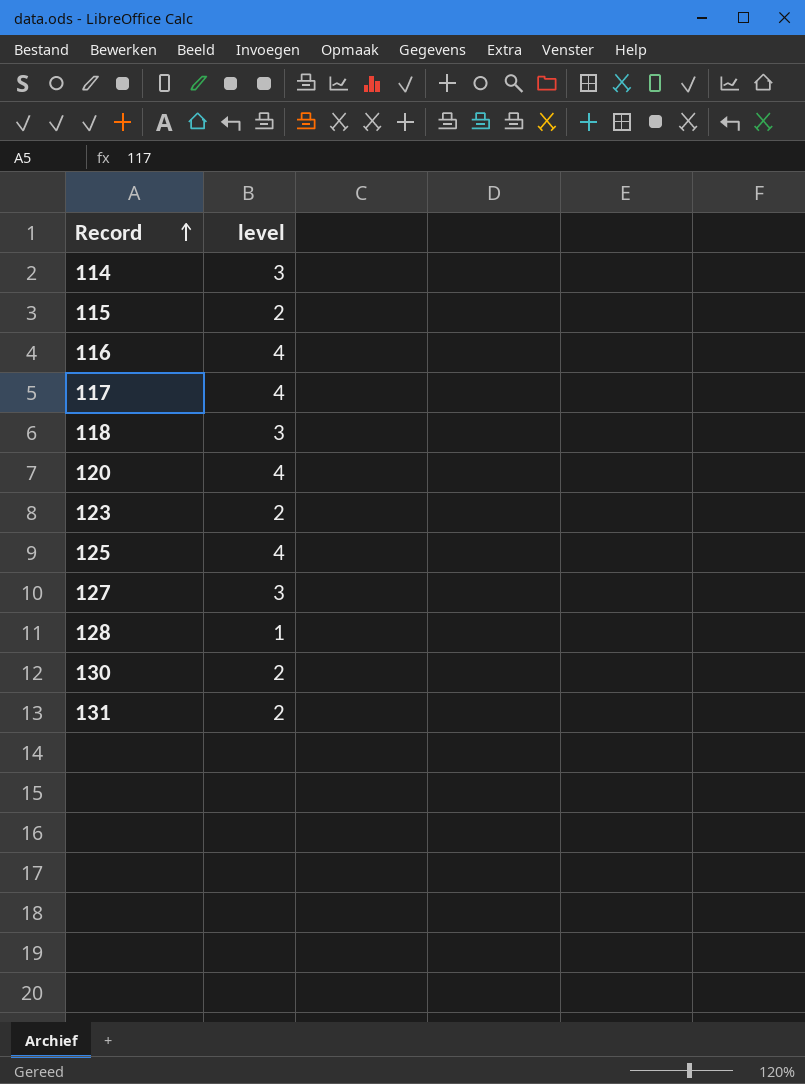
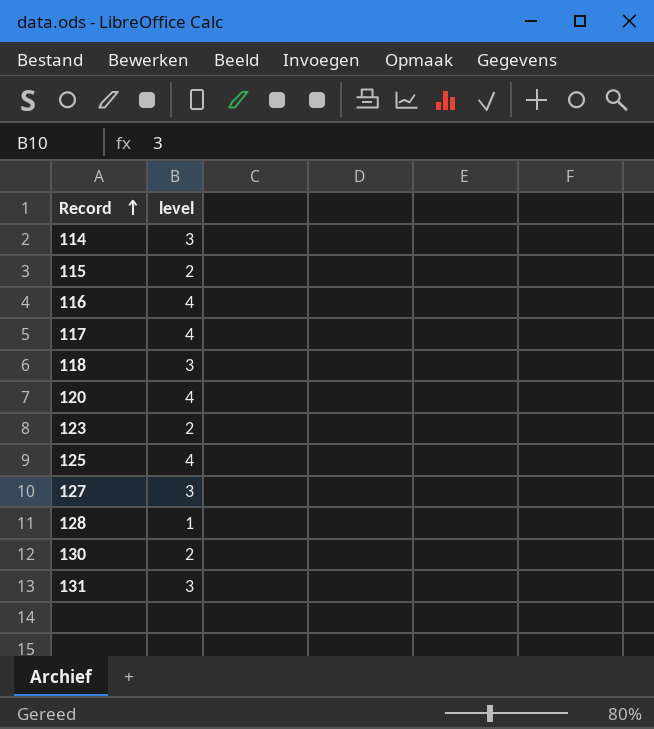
131 | level: 2 -> 3

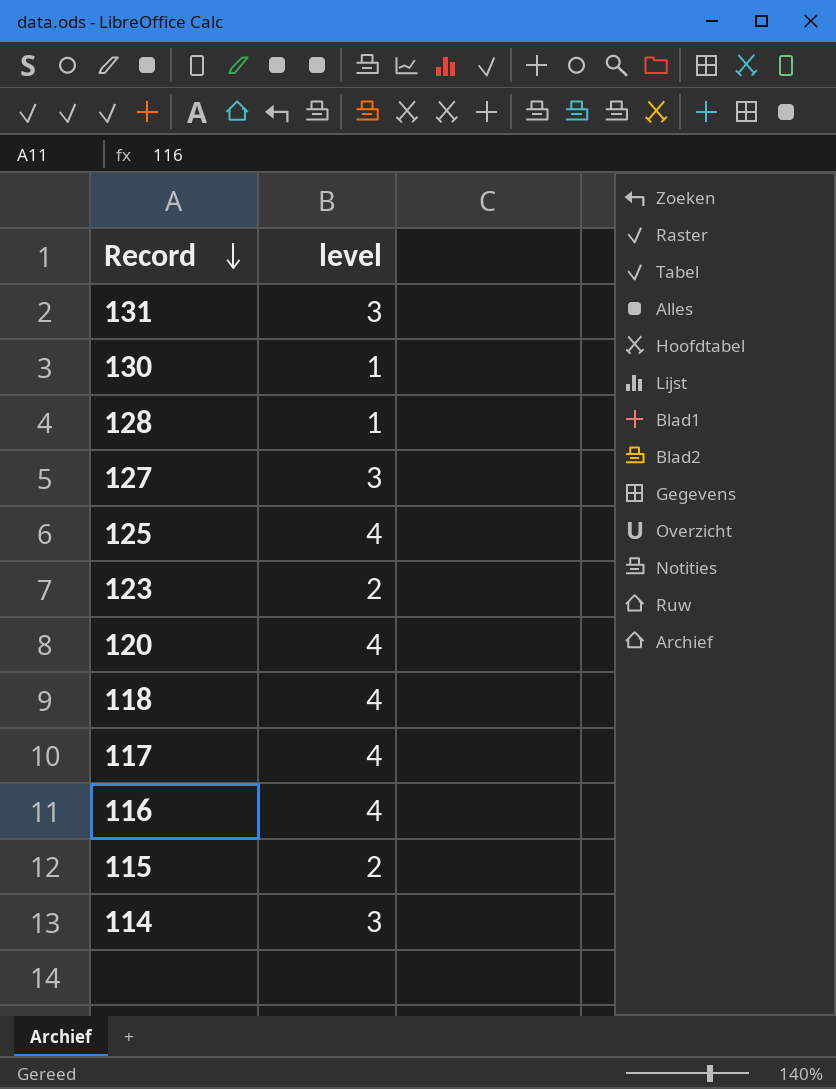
row order: Record ascending -> Record descending
130 | level: 2 -> 1
118 | level: 3 -> 4

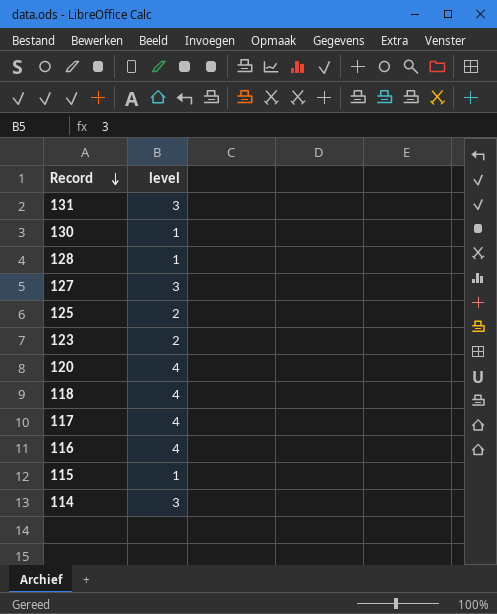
125 | level: 4 -> 2
115 | level: 2 -> 1

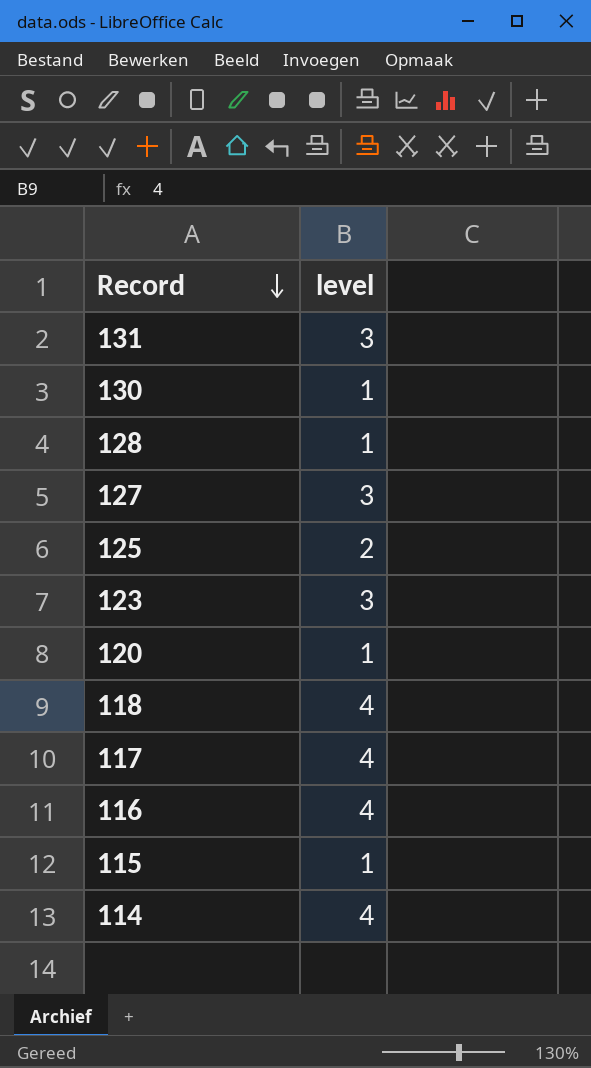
123 | level: 2 -> 3
120 | level: 4 -> 1
114 | level: 3 -> 4

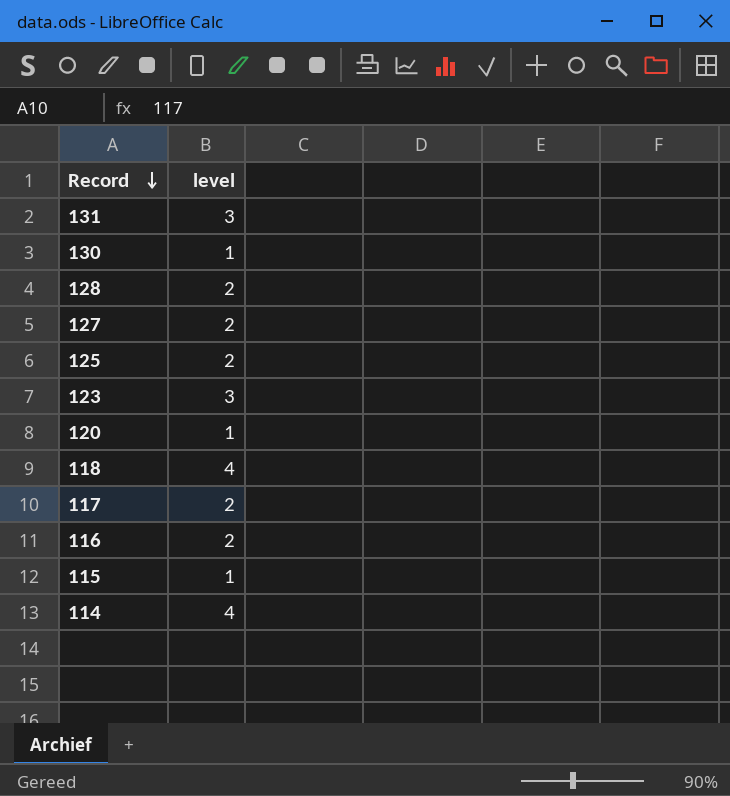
128 | level: 1 -> 2
127 | level: 3 -> 2
117 | level: 4 -> 2
116 | level: 4 -> 2

